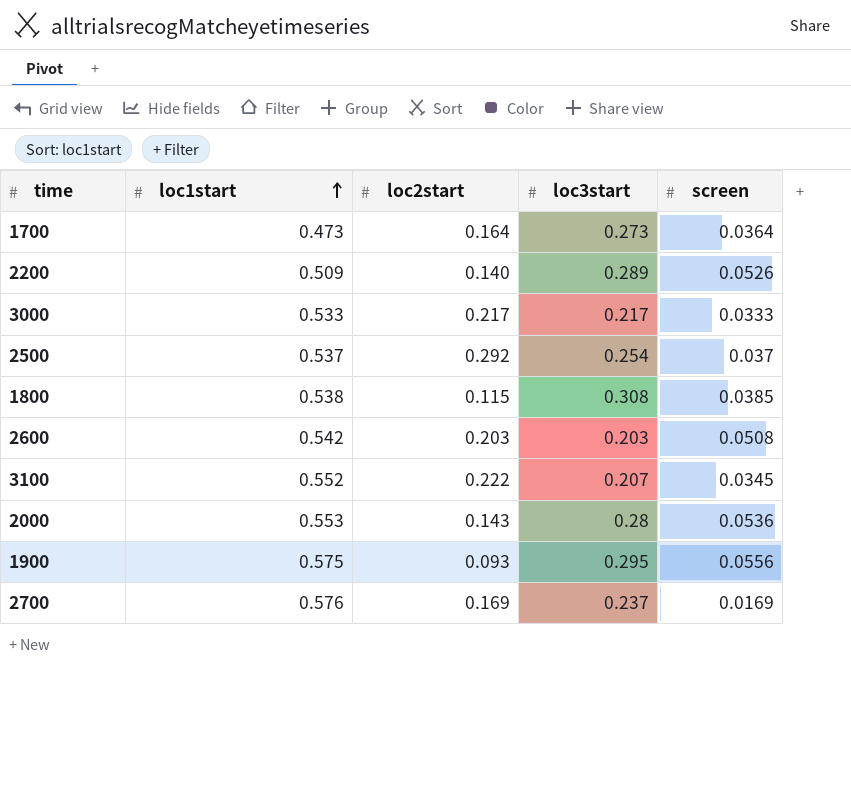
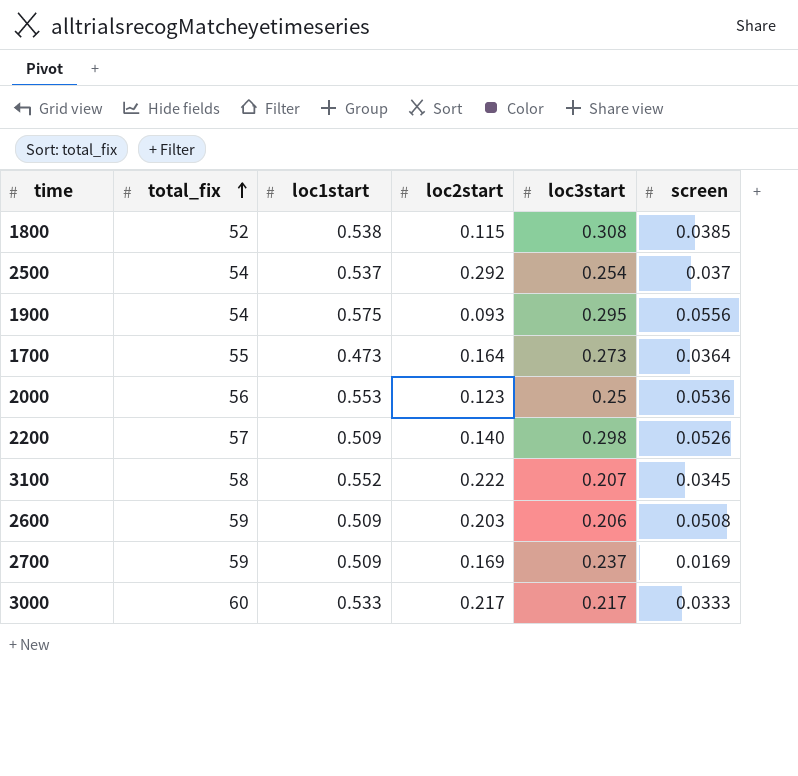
row order: loc1start ascending -> total_fix ascending
column total_fix | position: none -> 2
2000 | loc2start: 0.143 -> 0.123
2000 | loc3start: 0.28 -> 0.25
2200 | loc3start: 0.289 -> 0.298
2600 | loc1start: 0.542 -> 0.509
2600 | loc3start: 0.203 -> 0.206
2700 | loc1start: 0.576 -> 0.509

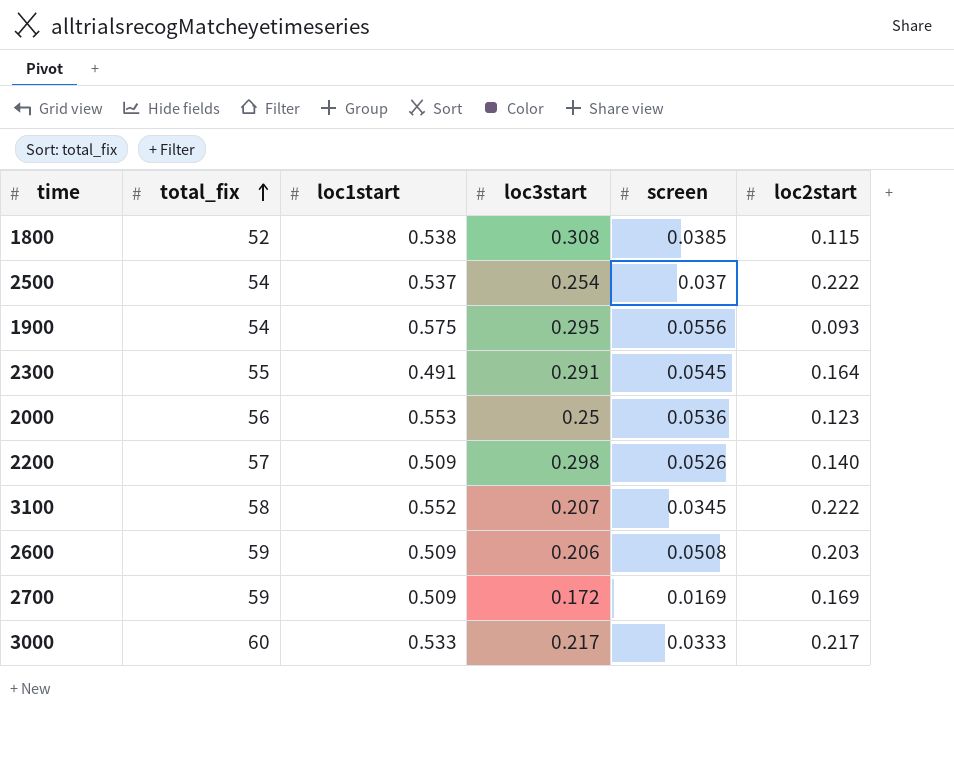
column loc2start | position: 4 -> 6
row 1700: 55 | 0.473 | 0.164 | 0.273 | 0.0364 -> none
2500 | loc2start: 0.292 -> 0.222
row 2300: none -> 55 | 0.491 | 0.291 | 0.0545 | 0.164
2700 | loc3start: 0.237 -> 0.172

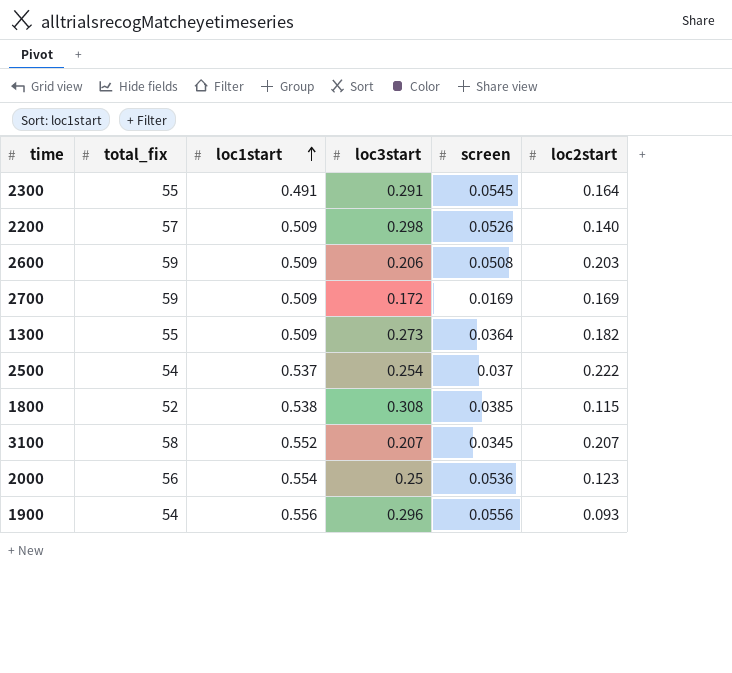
row order: total_fix ascending -> loc1start ascending
row 3000: 60 | 0.533 | 0.217 | 0.0333 | 0.217 -> none
row 1300: none -> 55 | 0.509 | 0.273 | 0.0364 | 0.182
3100 | loc2start: 0.222 -> 0.207
2000 | loc1start: 0.553 -> 0.554
1900 | loc1start: 0.575 -> 0.556
1900 | loc3start: 0.295 -> 0.296

